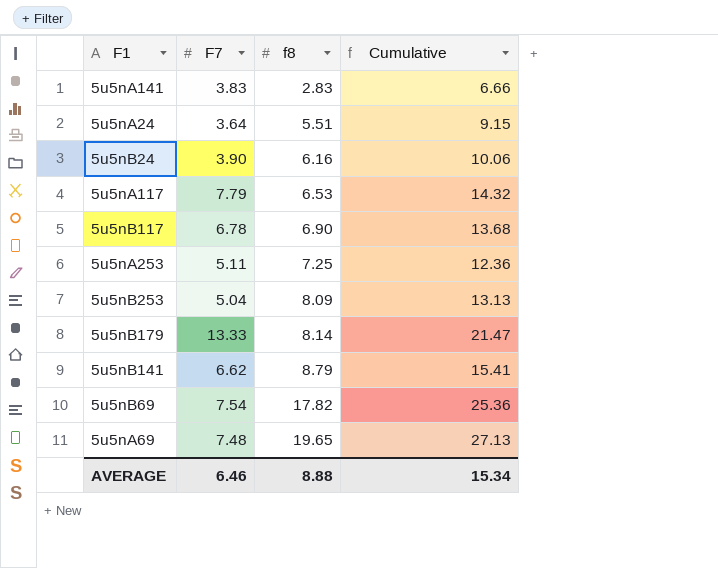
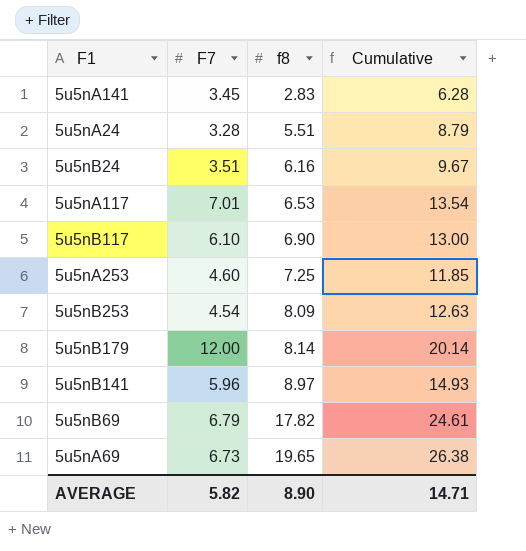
5u5nA141 | F7: 3.83 -> 3.45
5u5nA141 | Cumulative: 6.66 -> 6.28
5u5nA24 | F7: 3.64 -> 3.28
5u5nA24 | Cumulative: 9.15 -> 8.79
5u5nB24 | F7: 3.90 -> 3.51
5u5nB24 | Cumulative: 10.06 -> 9.67
5u5nA117 | F7: 7.79 -> 7.01
5u5nA117 | Cumulative: 14.32 -> 13.54
5u5nB117 | F7: 6.78 -> 6.10
5u5nB117 | Cumulative: 13.68 -> 13.00
5u5nA253 | F7: 5.11 -> 4.60
5u5nA253 | Cumulative: 12.36 -> 11.85
5u5nB253 | F7: 5.04 -> 4.54
5u5nB253 | Cumulative: 13.13 -> 12.63
5u5nB179 | F7: 13.33 -> 12.00
5u5nB179 | Cumulative: 21.47 -> 20.14
5u5nB141 | F7: 6.62 -> 5.96
5u5nB141 | f8: 8.79 -> 8.97
5u5nB141 | Cumulative: 15.41 -> 14.93
5u5nB69 | F7: 7.54 -> 6.79
5u5nB69 | Cumulative: 25.36 -> 24.61
5u5nA69 | F7: 7.48 -> 6.73
5u5nA69 | Cumulative: 27.13 -> 26.38
AVERAGE | F7: 6.46 -> 5.82
AVERAGE | f8: 8.88 -> 8.90
AVERAGE | Cumulative: 15.34 -> 14.71

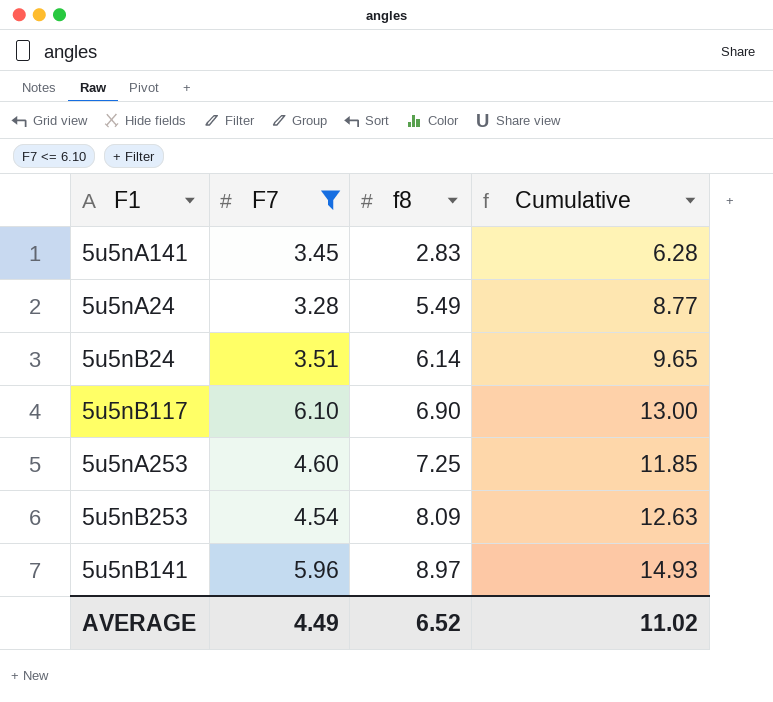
filter: none -> F7 <= 6.10
5u5nA24 | f8: 5.51 -> 5.49
5u5nA24 | Cumulative: 8.79 -> 8.77
5u5nB24 | f8: 6.16 -> 6.14
5u5nB24 | Cumulative: 9.67 -> 9.65
AVERAGE | F7: 5.82 -> 4.49
AVERAGE | f8: 8.90 -> 6.52
AVERAGE | Cumulative: 14.71 -> 11.02

